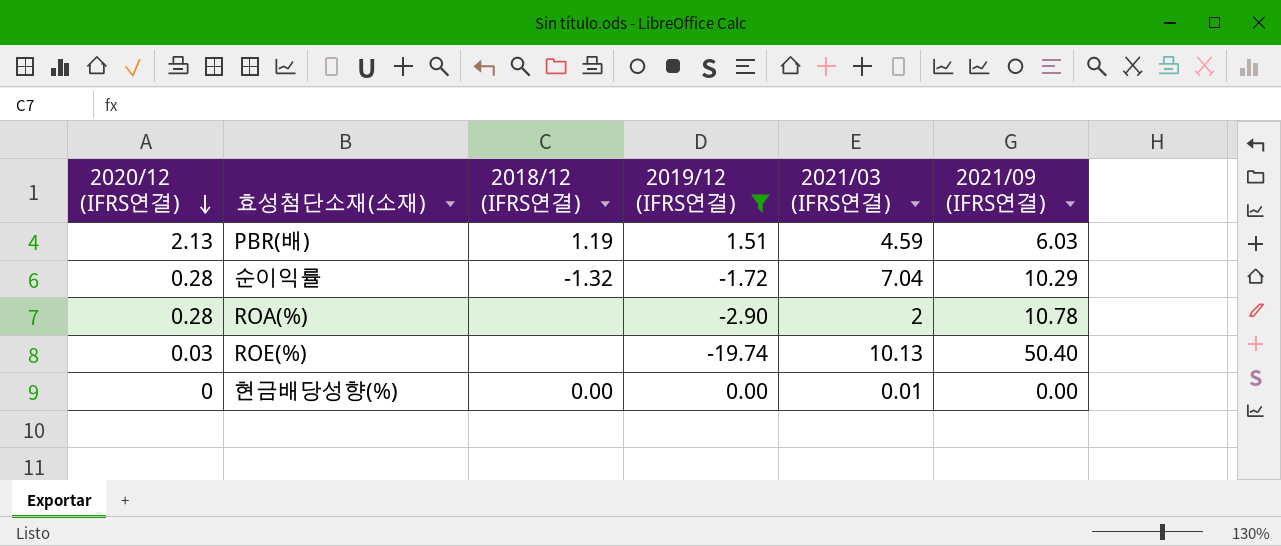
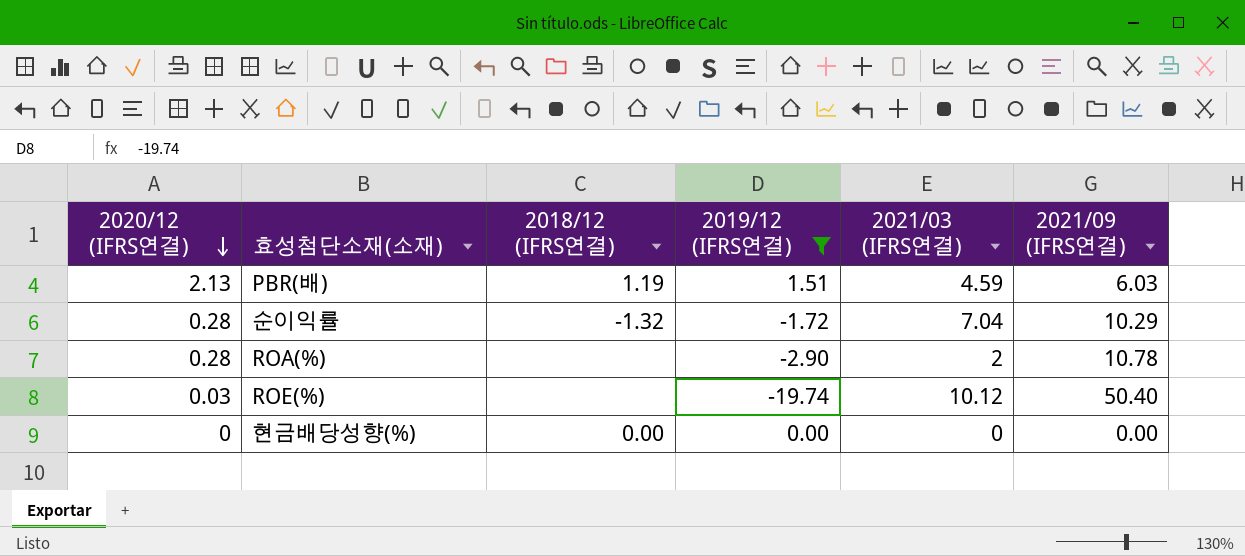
ROE(%) | 2021/03 (IFRS연결): 10.13 -> 10.12
현금배당성향(%) | 2021/03 (IFRS연결): 0.01 -> 0

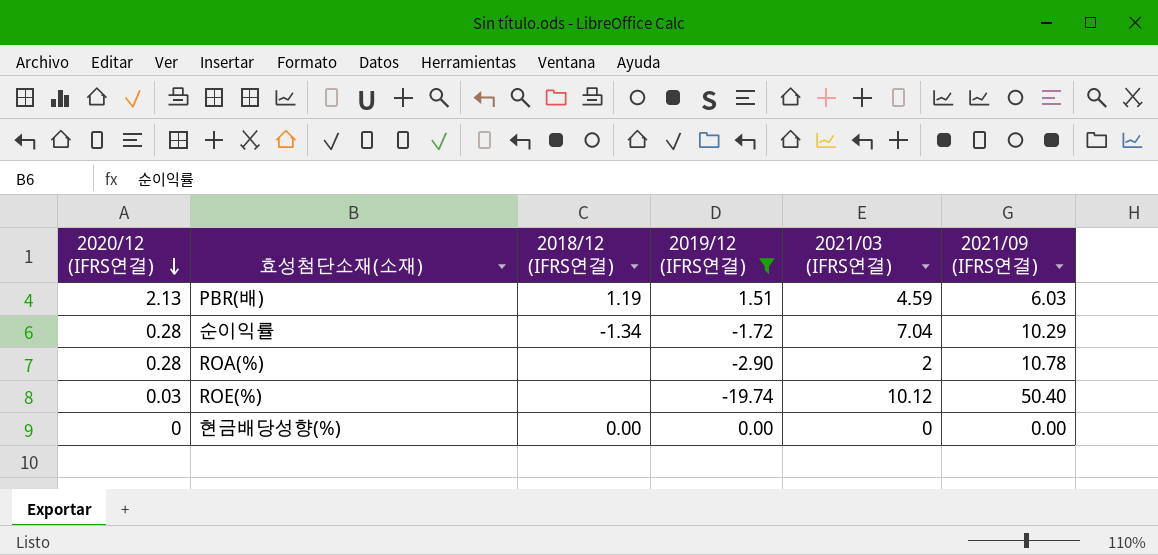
순이익률 | 2018/12 (IFRS연결): -1.32 -> -1.34

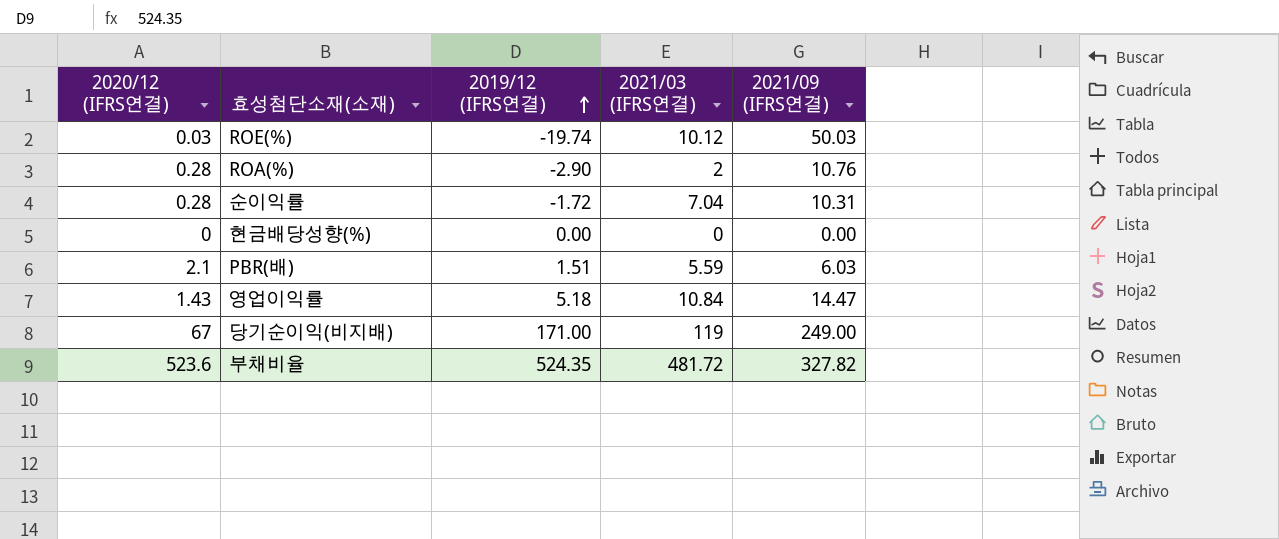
filter: 2019/12 (IFRS연결) <= 1.51 -> none
row order: 2020/12 (IFRS연결) descending -> 2019/12 (IFRS연결) ascending
column 2018/12 (IFRS연결) | position: 3 -> none
ROE(%) | 2021/09 (IFRS연결): 50.40 -> 50.03
ROA(%) | 2021/09 (IFRS연결): 10.78 -> 10.76
순이익률 | 2021/09 (IFRS연결): 10.29 -> 10.31
PBR(배) | 2020/12 (IFRS연결): 2.13 -> 2.1
PBR(배) | 2021/03 (IFRS연결): 4.59 -> 5.59

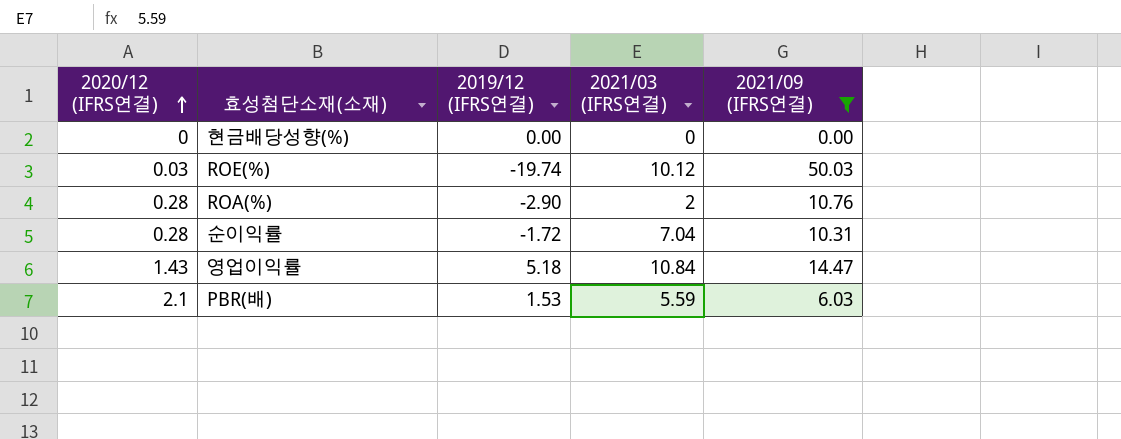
filter: none -> 2021/09 (IFRS연결) <= 50.03
row order: 2019/12 (IFRS연결) ascending -> 2020/12 (IFRS연결) ascending
PBR(배) | 2019/12 (IFRS연결): 1.51 -> 1.53

